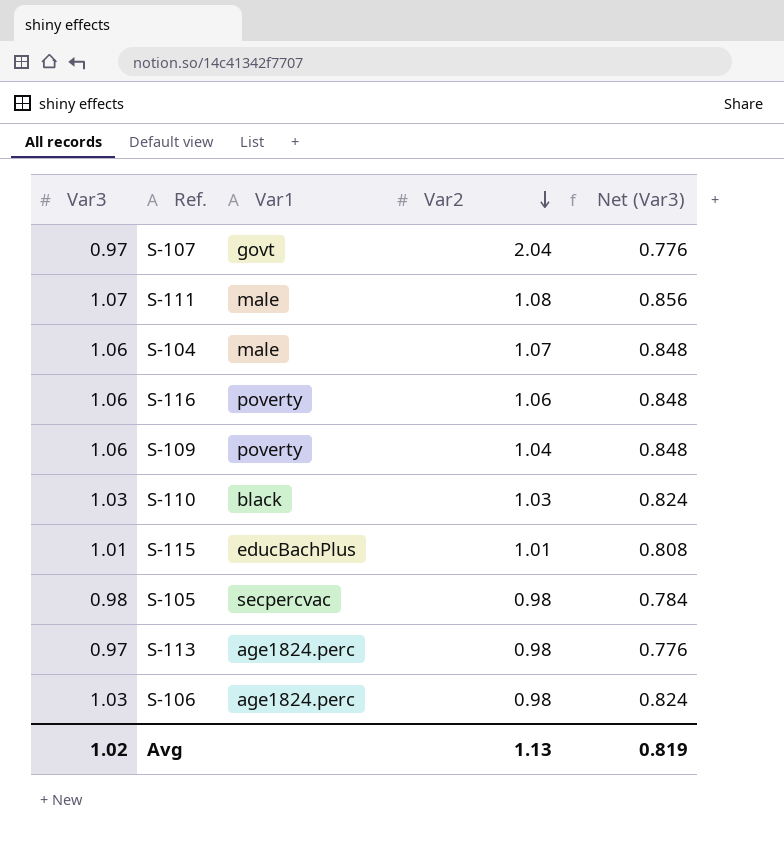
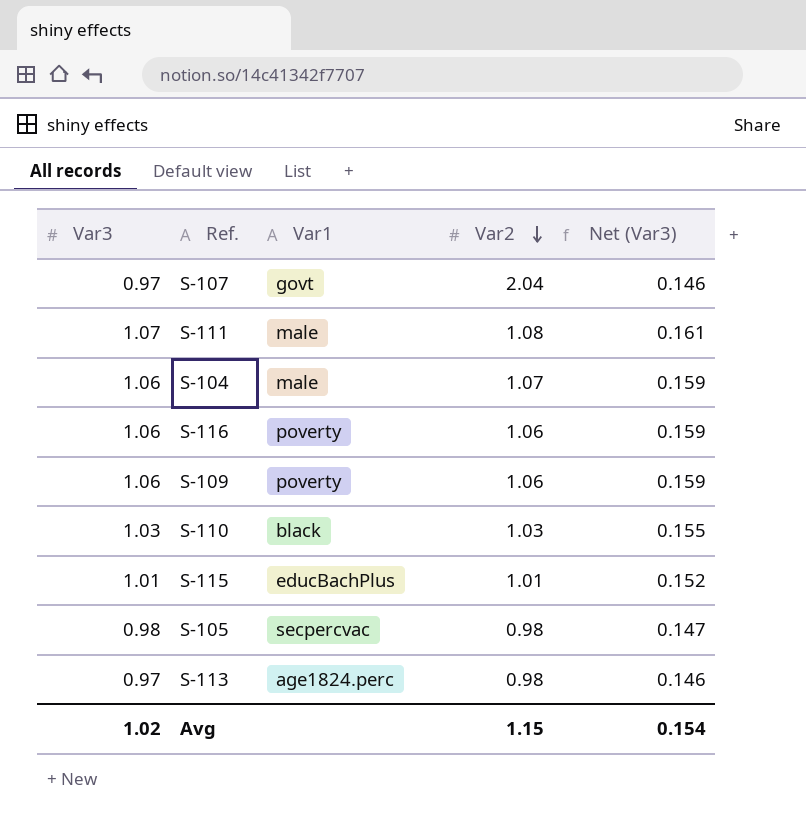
column Net (Var3) | formula: [Var3] * 0.8 -> [Var3] * 0.15
row S-106: 1.03 | age1824.perc | 0.98 | 0.824 -> none
S-109 | Var2: 1.04 -> 1.06
Avg | Var2: 1.13 -> 1.15
Avg | Net (Var3): 0.819 -> 0.154

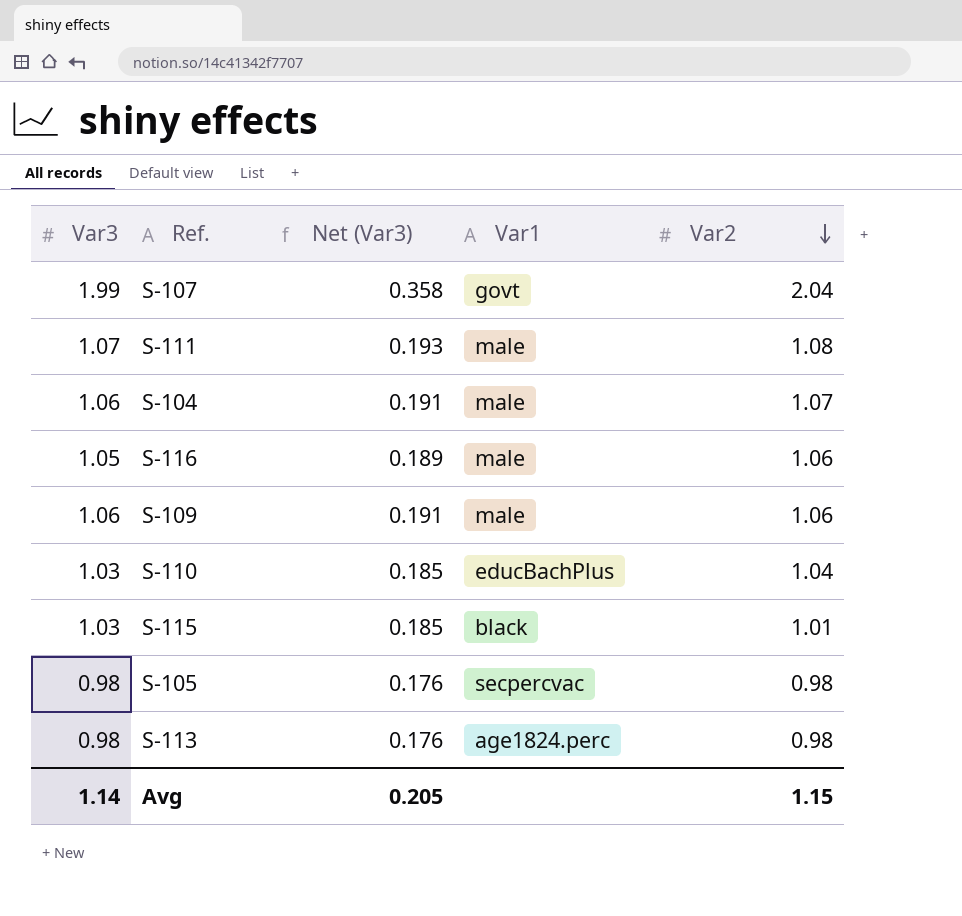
column Net (Var3) | formula: [Var3] * 0.15 -> [Var3] * 0.18
column Net (Var3) | position: 5 -> 3
S-107 | Var3: 0.97 -> 1.99
S-116 | Var3: 1.06 -> 1.05
S-116 | Var1: poverty -> male
S-109 | Var1: poverty -> male
S-110 | Var1: black -> educBachPlus
S-110 | Var2: 1.03 -> 1.04
S-115 | Var3: 1.01 -> 1.03
S-115 | Var1: educBachPlus -> black
S-113 | Var3: 0.97 -> 0.98
Avg | Var3: 1.02 -> 1.14
Avg | Net (Var3): 0.154 -> 0.205

